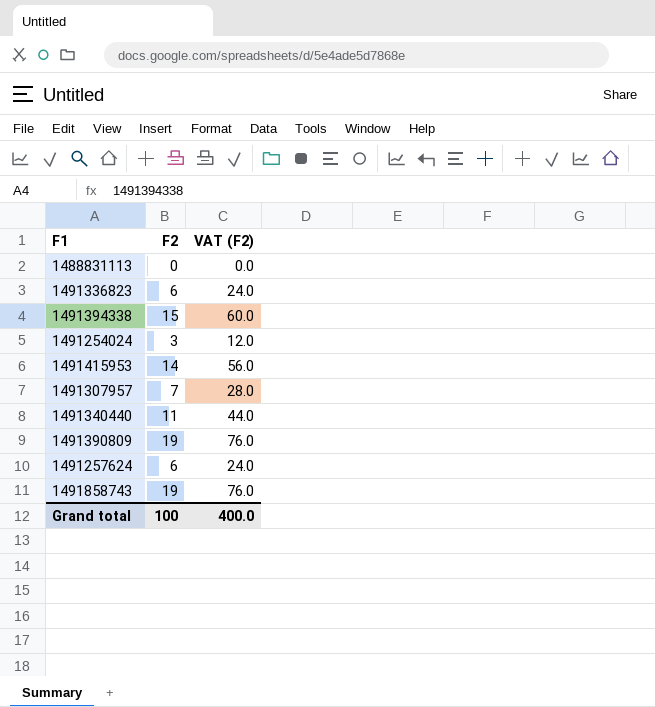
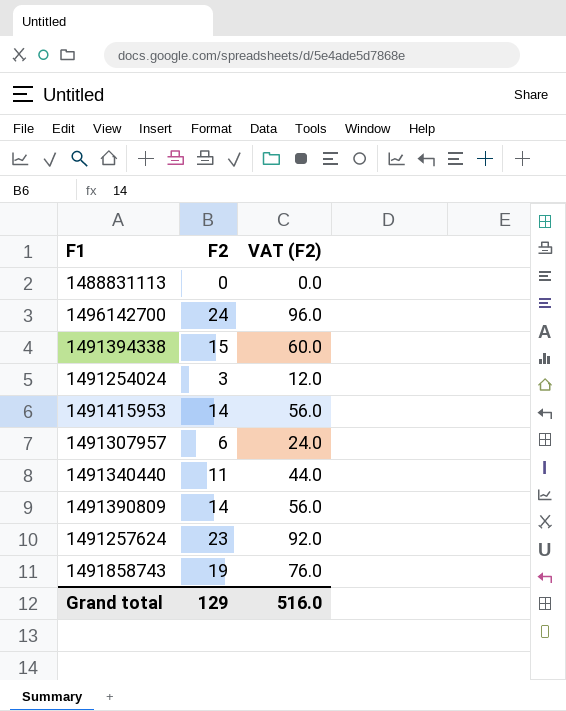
row 1491336823: 6 | 24.0 -> none
row 1496142700: none -> 24 | 96.0
1491307957 | F2: 7 -> 6
1491307957 | VAT (F2): 28.0 -> 24.0
1491390809 | F2: 19 -> 14
1491390809 | VAT (F2): 76.0 -> 56.0
1491257624 | F2: 6 -> 23
1491257624 | VAT (F2): 24.0 -> 92.0
Grand total | F2: 100 -> 129
Grand total | VAT (F2): 400.0 -> 516.0

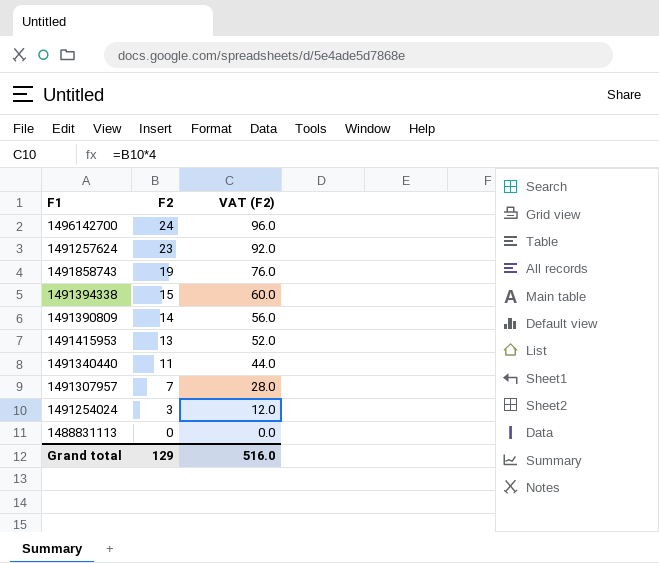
row order: none -> F2 descending
1491415953 | F2: 14 -> 13
1491415953 | VAT (F2): 56.0 -> 52.0
1491307957 | F2: 6 -> 7
1491307957 | VAT (F2): 24.0 -> 28.0

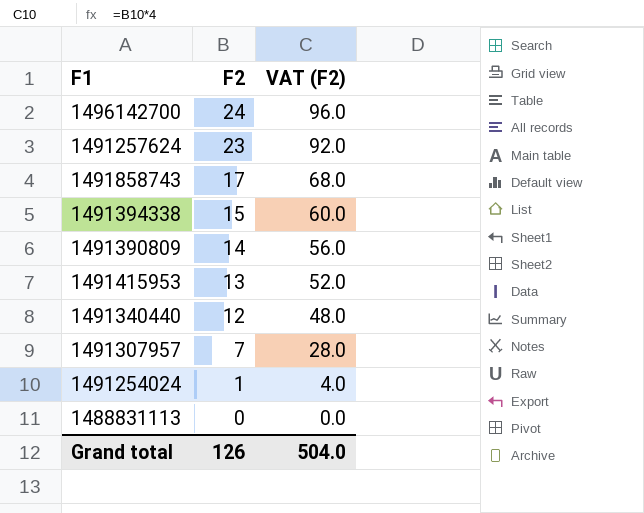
1491858743 | F2: 19 -> 17
1491858743 | VAT (F2): 76.0 -> 68.0
1491340440 | F2: 11 -> 12
1491340440 | VAT (F2): 44.0 -> 48.0
1491254024 | F2: 3 -> 1
1491254024 | VAT (F2): 12.0 -> 4.0
Grand total | F2: 129 -> 126
Grand total | VAT (F2): 516.0 -> 504.0

